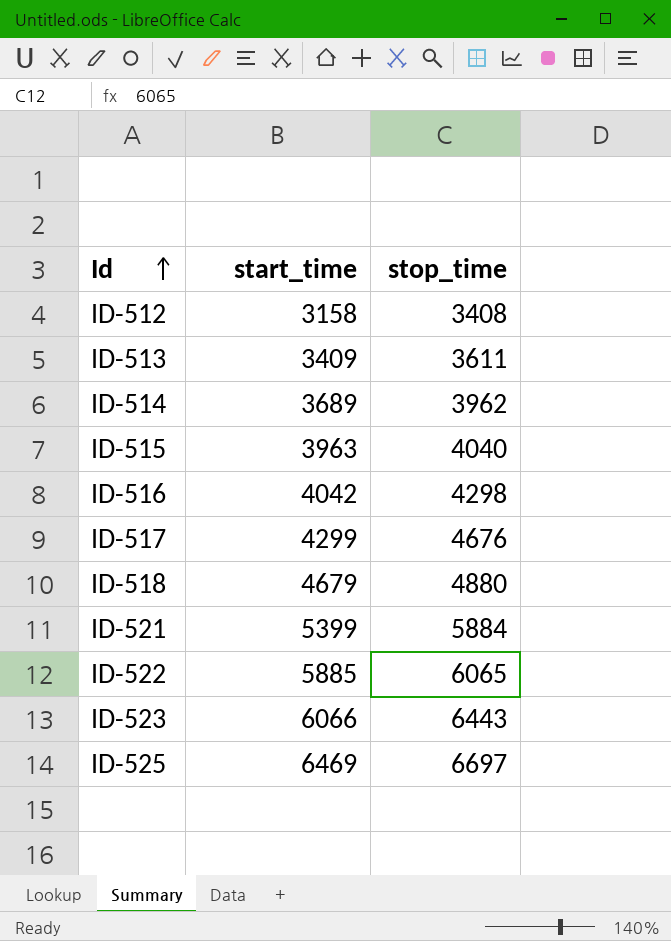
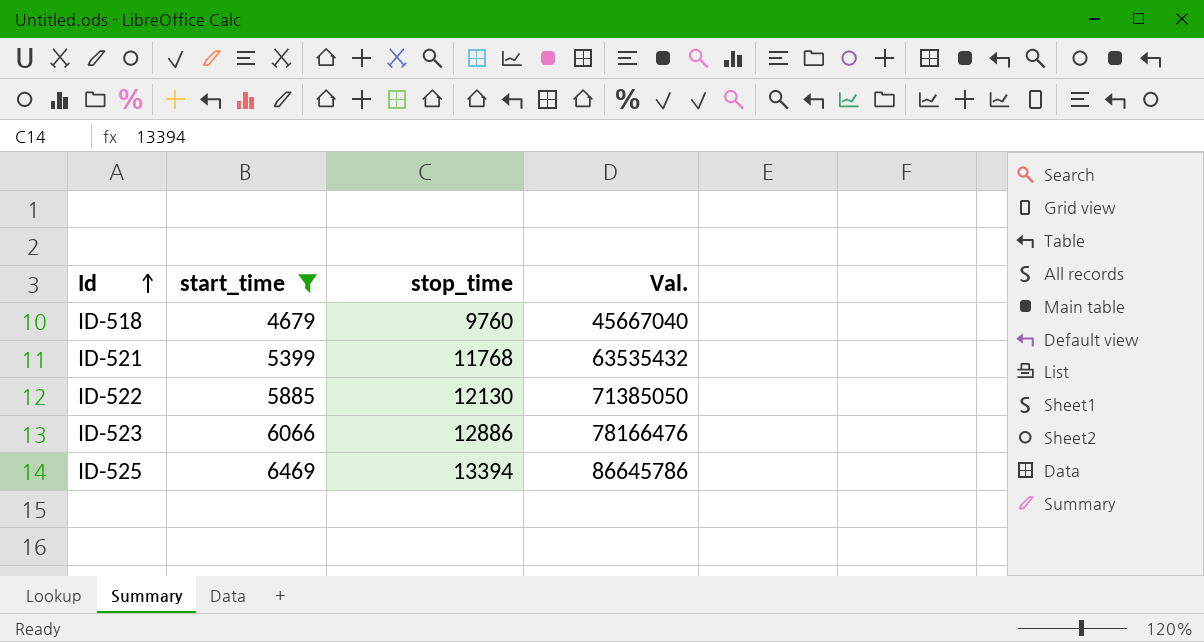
filter: none -> start_time >= 4679
column Val. | formula: none -> [start_time] * [stop_time]
ID-518 | stop_time: 4880 -> 9760
ID-521 | stop_time: 5884 -> 11768
ID-522 | stop_time: 6065 -> 12130
ID-523 | stop_time: 6443 -> 12886
ID-525 | stop_time: 6697 -> 13394

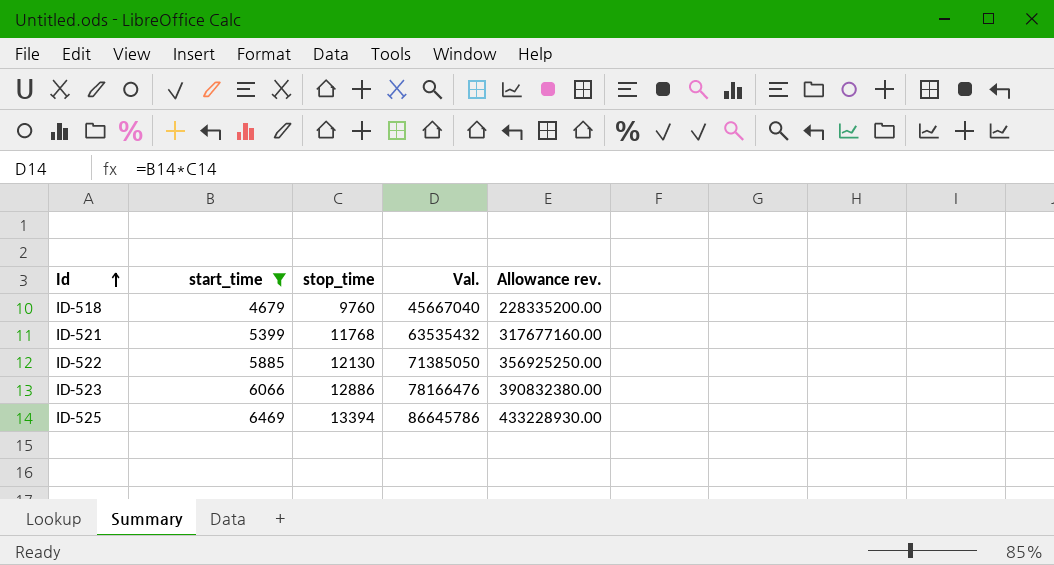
column Allowance rev. | formula: none -> [Val.] * 5

